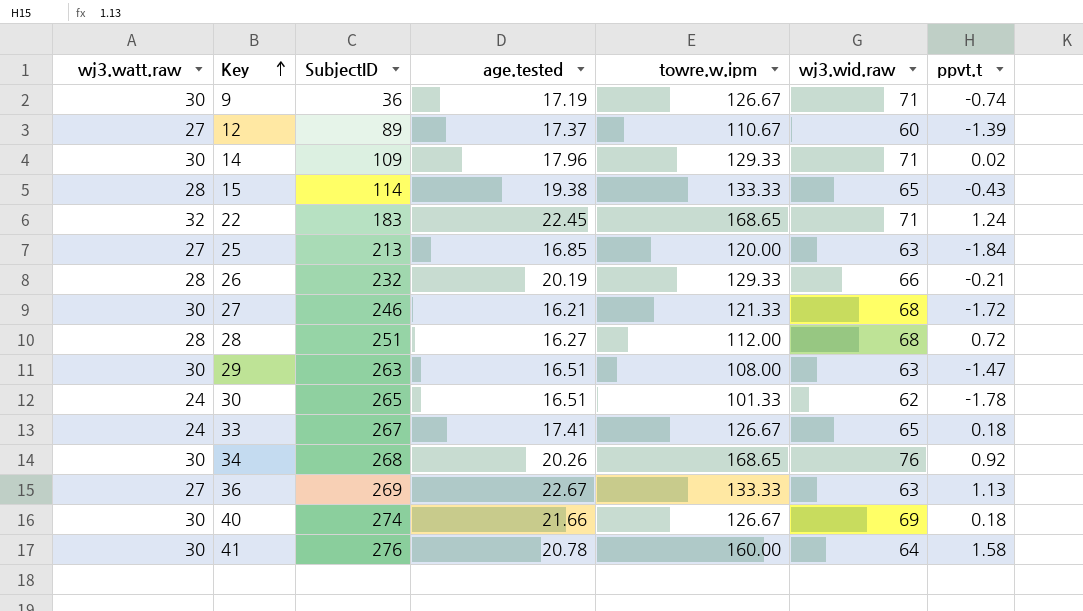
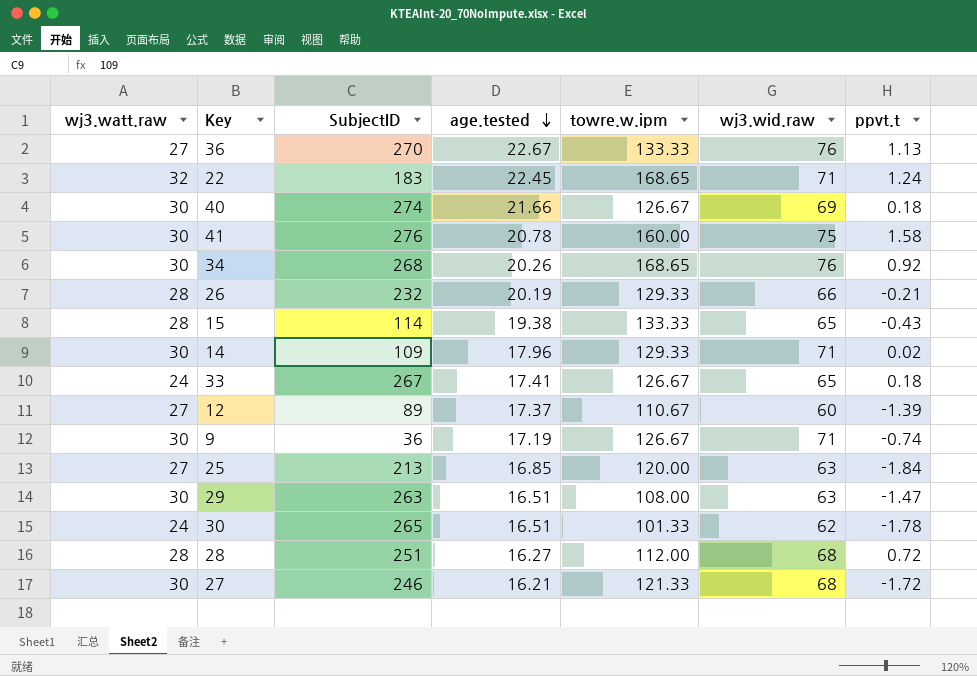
row order: Key ascending -> age.tested descending
36 | SubjectID: 269 -> 270
36 | wj3.wid.raw: 63 -> 76
41 | wj3.wid.raw: 64 -> 75

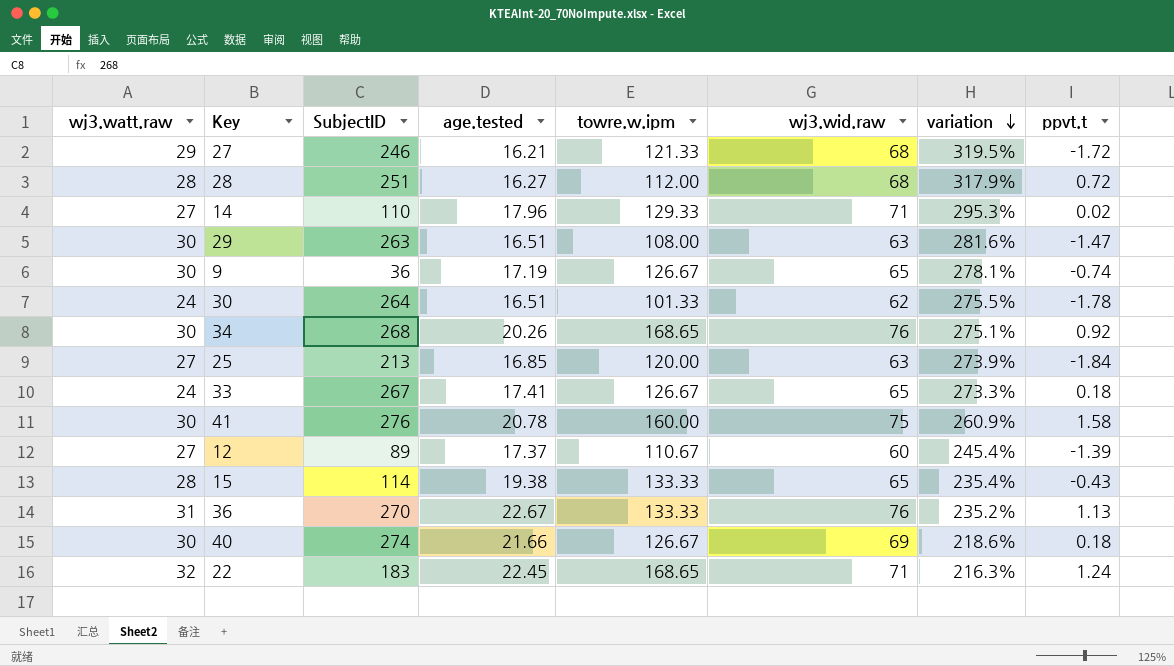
row order: age.tested descending -> variation descending
column variation | formula: none -> ([wj3.wid.raw] - [age.tested]) / [age.tested]
row 26: 28 | 232 | 20.19 | 129.33 | 66 | -0.21 -> none
27 | wj3.watt.raw: 30 -> 29
14 | wj3.watt.raw: 30 -> 27
14 | SubjectID: 109 -> 110
9 | wj3.wid.raw: 71 -> 65
30 | SubjectID: 265 -> 264
36 | wj3.watt.raw: 27 -> 31

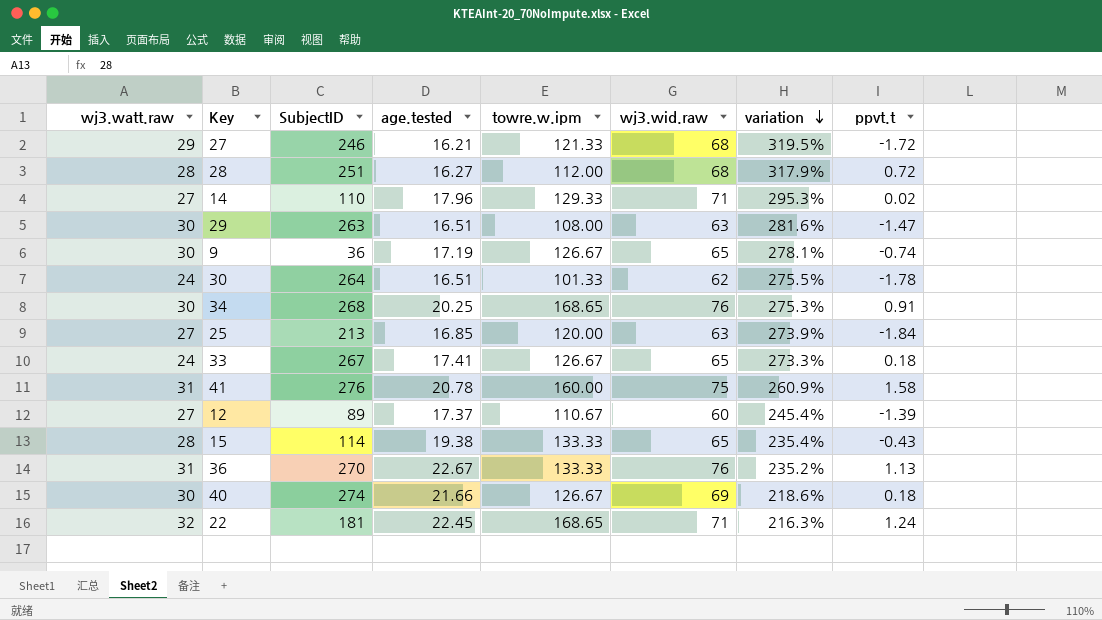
34 | age.tested: 20.26 -> 20.25
34 | variation: 275.1% -> 275.3%
34 | ppvt.t: 0.92 -> 0.91
41 | wj3.watt.raw: 30 -> 31
22 | SubjectID: 183 -> 181

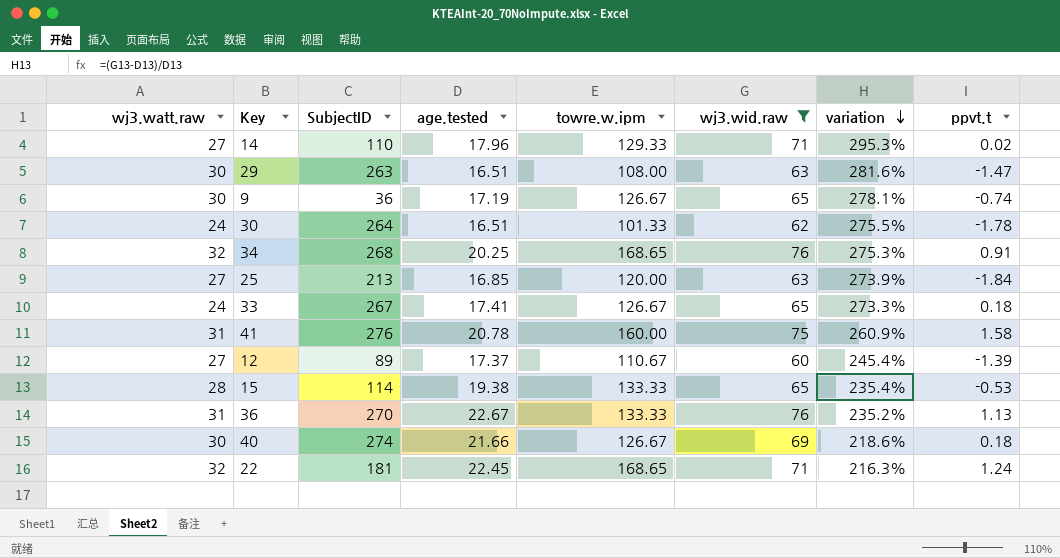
filter: none -> wj3.wid.raw != 68
34 | wj3.watt.raw: 30 -> 32
15 | ppvt.t: -0.43 -> -0.53

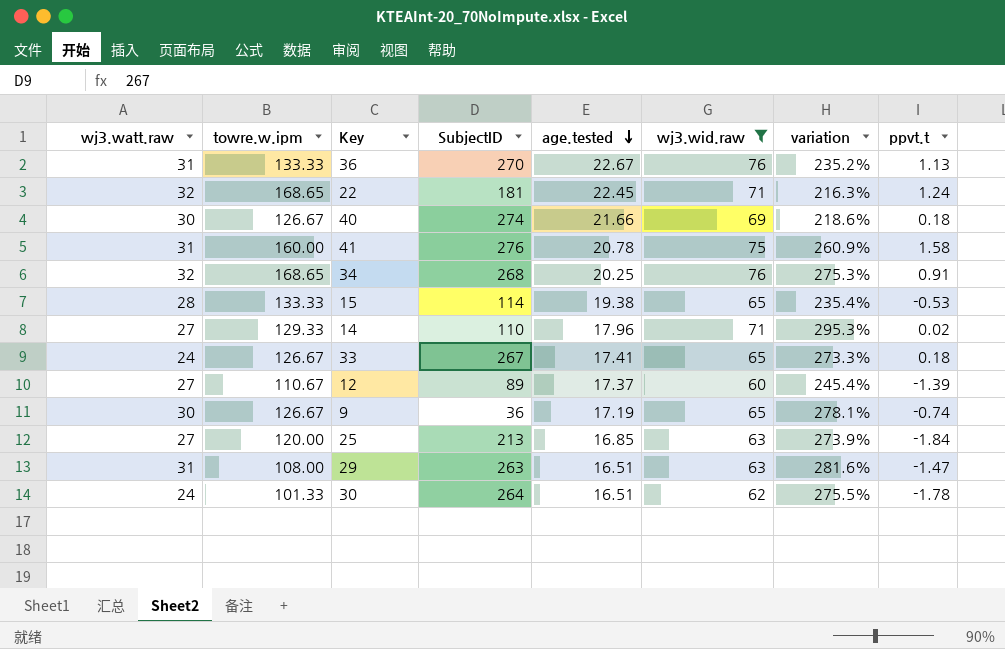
row order: variation descending -> age.tested descending
column towre.w.ipm | position: 5 -> 2
29 | wj3.watt.raw: 30 -> 31

